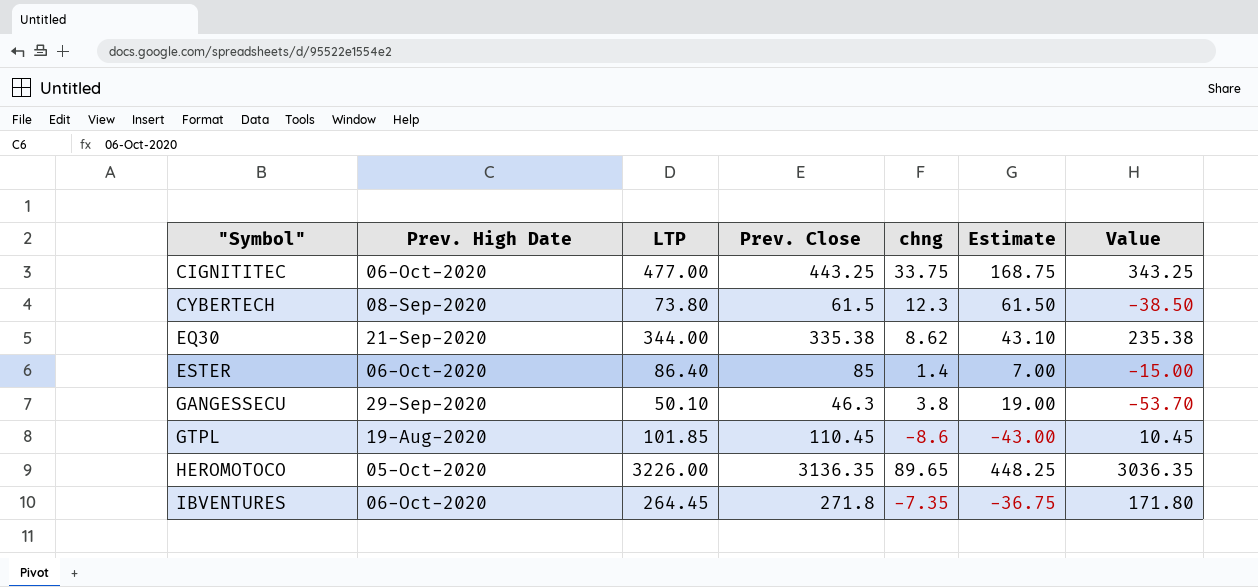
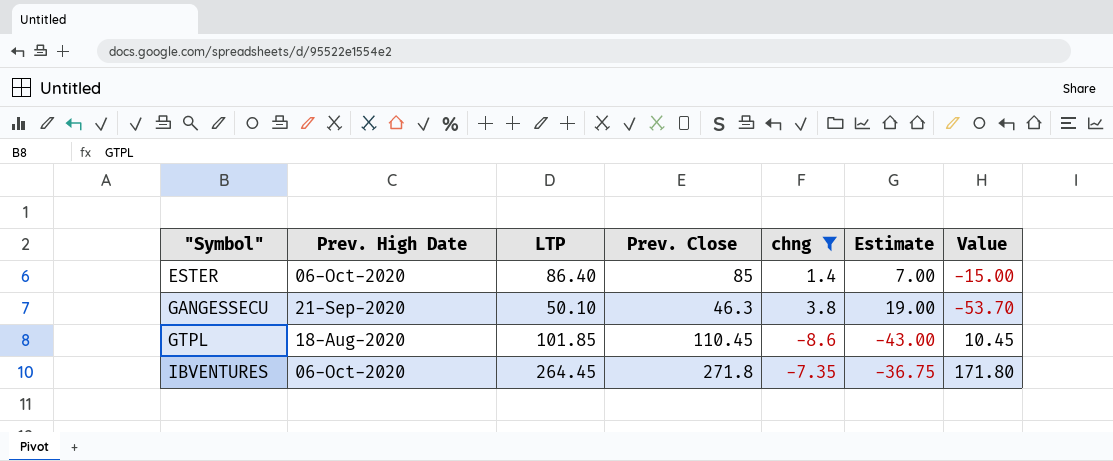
filter: none -> chng <= 3.8
GANGESSECU | Prev. High Date: 29-Sep-2020 -> 21-Sep-2020
GTPL | Prev. High Date: 19-Aug-2020 -> 18-Aug-2020

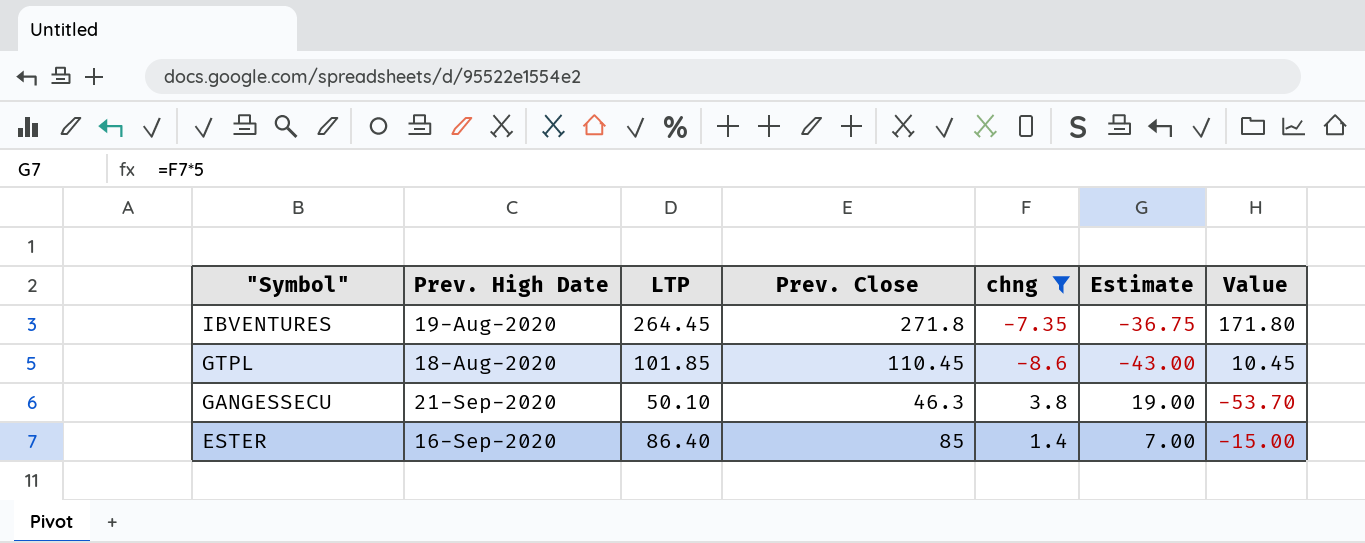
row order: "Symbol" ascending -> "Symbol" descending
IBVENTURES | Prev. High Date: 06-Oct-2020 -> 19-Aug-2020
ESTER | Prev. High Date: 06-Oct-2020 -> 16-Sep-2020

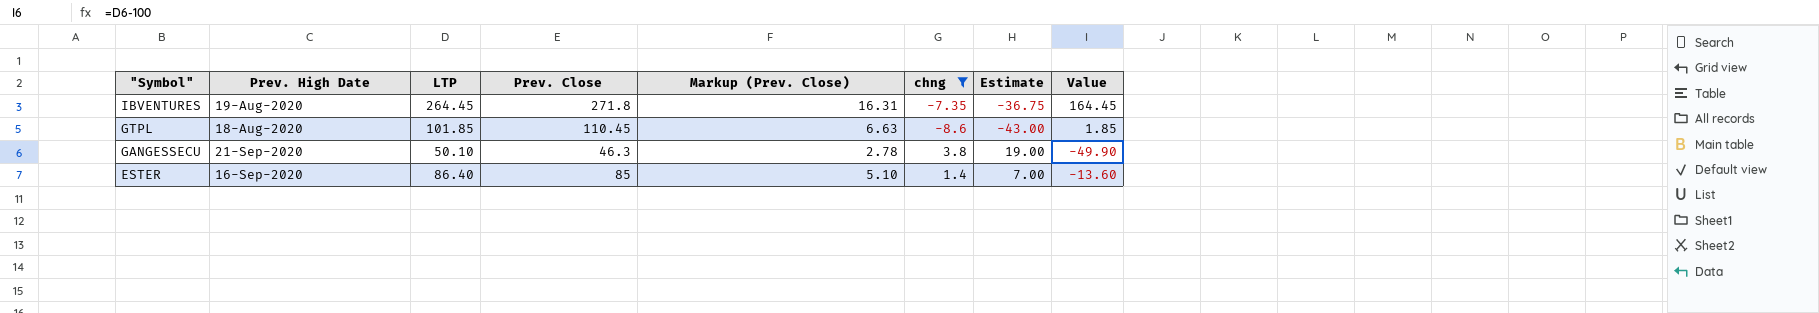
column Markup (Prev. Close) | formula: none -> [Prev. Close] * 0.06
column Value | formula: [Prev. Close] - 100 -> [LTP] - 100

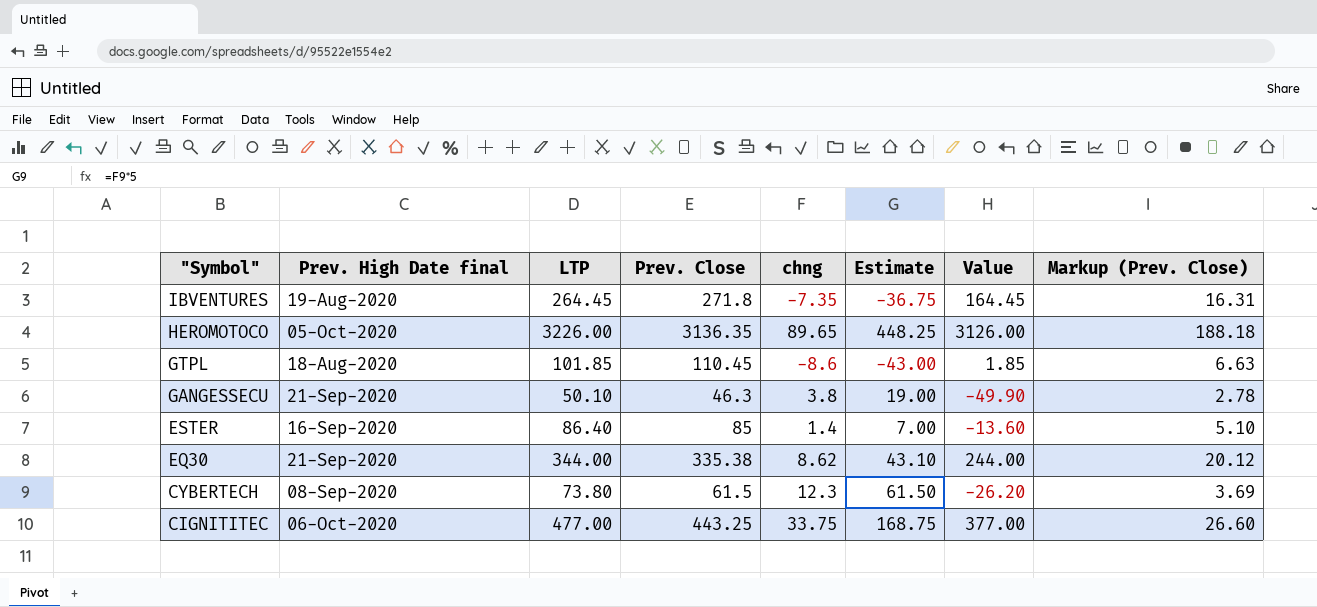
filter: chng <= 3.8 -> none
column name: Prev. High Date -> Prev. High Date final
column Markup (Prev. Close) | position: 5 -> 8

